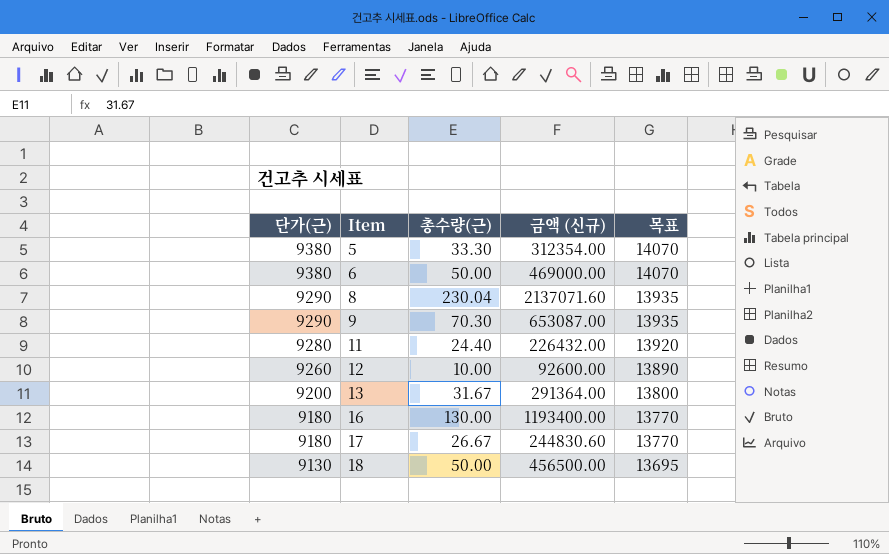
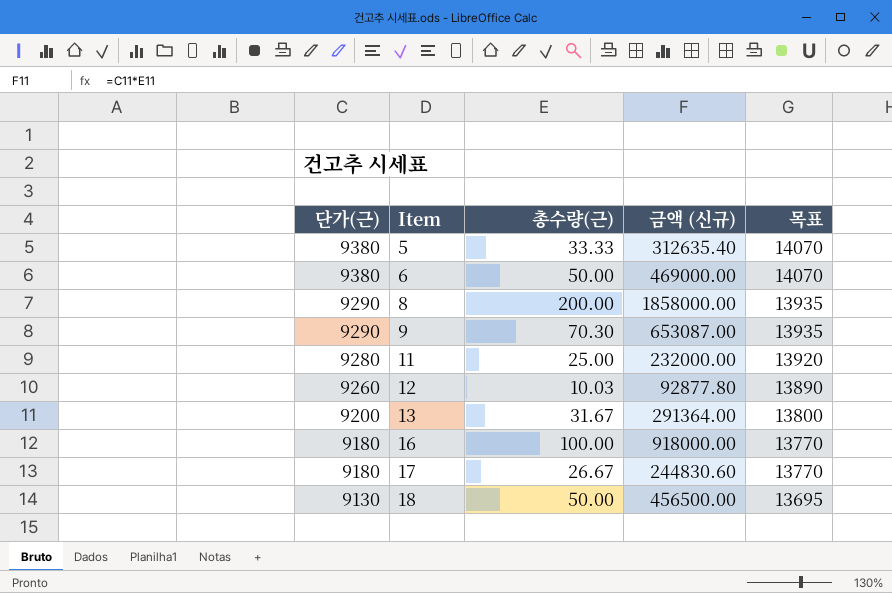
5 | 총수량(근): 33.30 -> 33.33
5 | 금액 (신규): 312354.00 -> 312635.40
8 | 총수량(근): 230.04 -> 200.00
8 | 금액 (신규): 2137071.60 -> 1858000.00
11 | 총수량(근): 24.40 -> 25.00
11 | 금액 (신규): 226432.00 -> 232000.00
12 | 총수량(근): 10.00 -> 10.03
12 | 금액 (신규): 92600.00 -> 92877.80
16 | 총수량(근): 130.00 -> 100.00
16 | 금액 (신규): 1193400.00 -> 918000.00

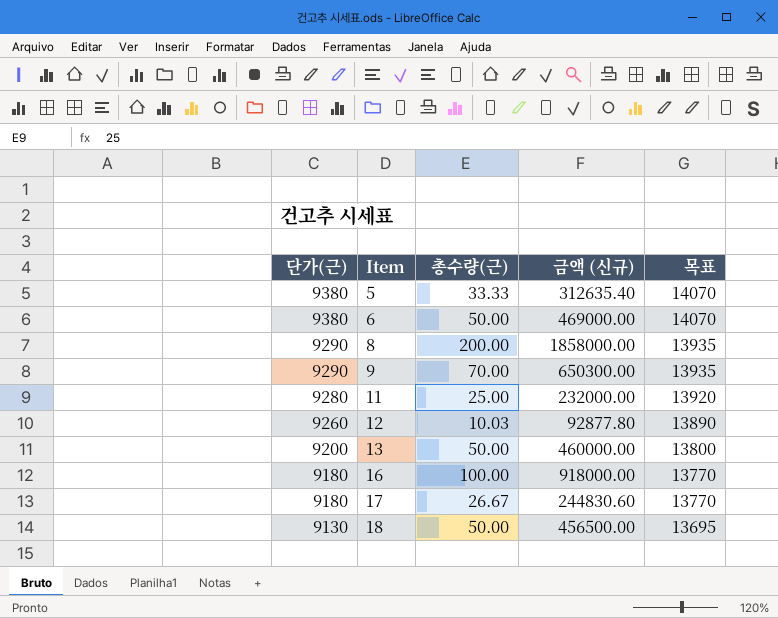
9 | 총수량(근): 70.30 -> 70.00
9 | 금액 (신규): 653087.00 -> 650300.00
13 | 총수량(근): 31.67 -> 50.00
13 | 금액 (신규): 291364.00 -> 460000.00

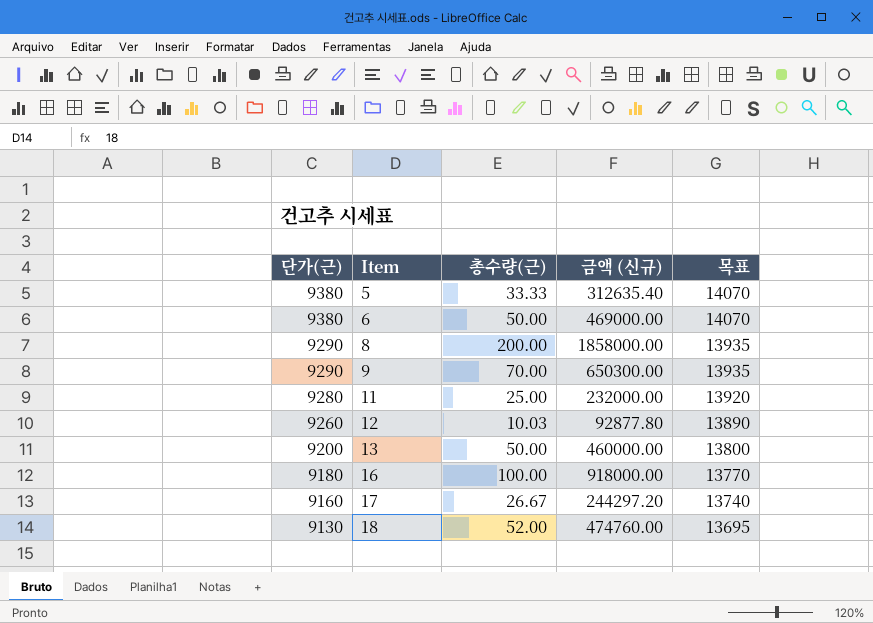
17 | 단가(근): 9180 -> 9160
17 | 금액 (신규): 244830.60 -> 244297.20
17 | 목표: 13770 -> 13740
18 | 총수량(근): 50.00 -> 52.00
18 | 금액 (신규): 456500.00 -> 474760.00

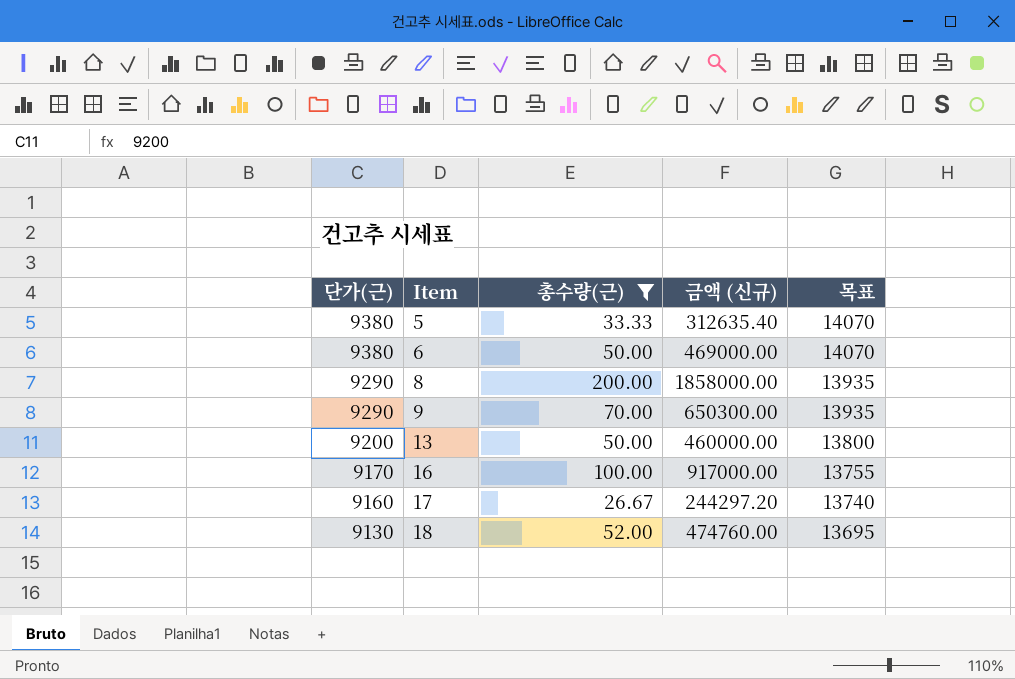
filter: none -> 총수량(근) >= 26.67
16 | 단가(근): 9180 -> 9170
16 | 금액 (신규): 918000.00 -> 917000.00
16 | 목표: 13770 -> 13755

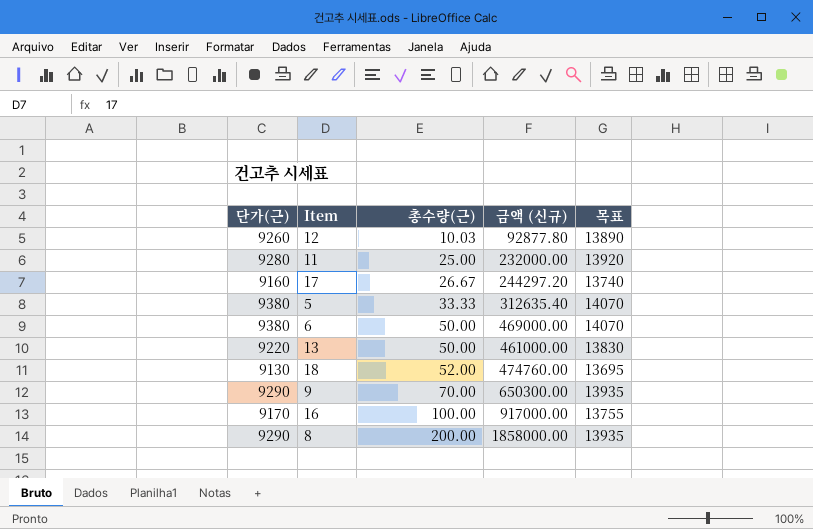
filter: 총수량(근) >= 26.67 -> none
row order: 단가(근) descending -> 총수량(근) ascending
13 | 단가(근): 9200 -> 9220
13 | 금액 (신규): 460000.00 -> 461000.00
13 | 목표: 13800 -> 13830

